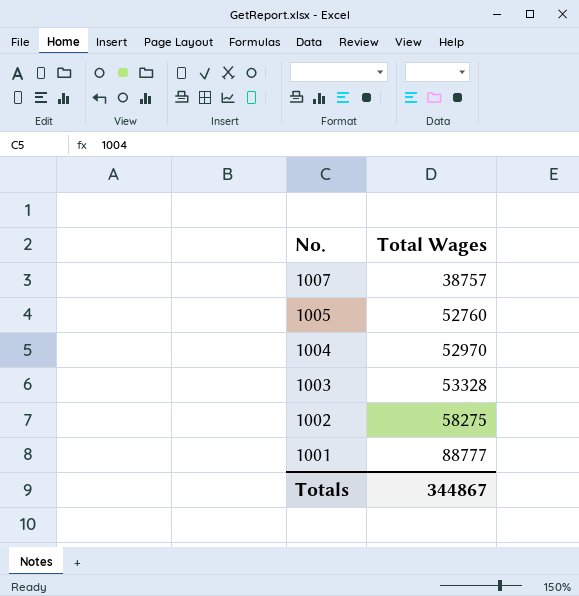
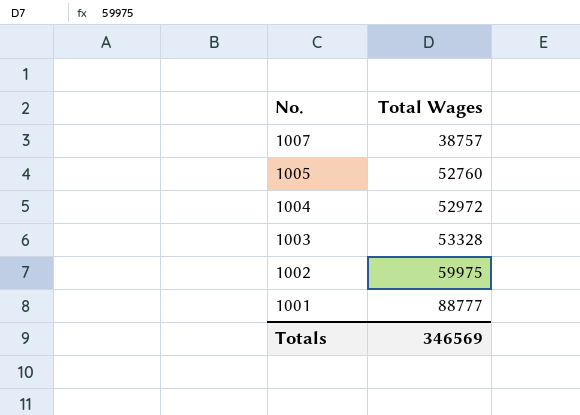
1004 | Total Wages: 52970 -> 52972
1002 | Total Wages: 58275 -> 59975
Totals | Total Wages: 344867 -> 346569

